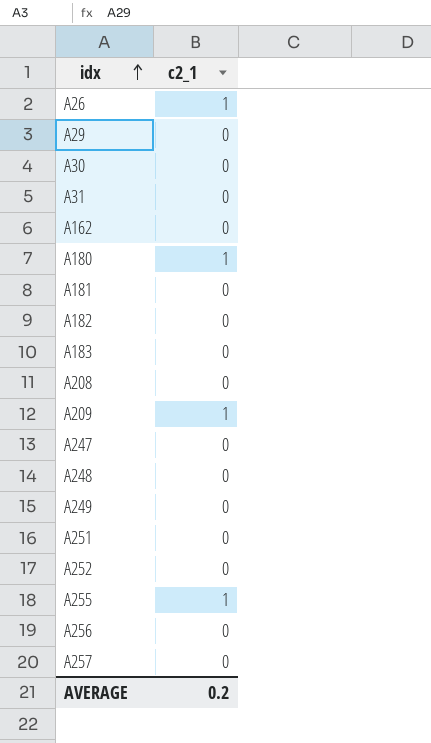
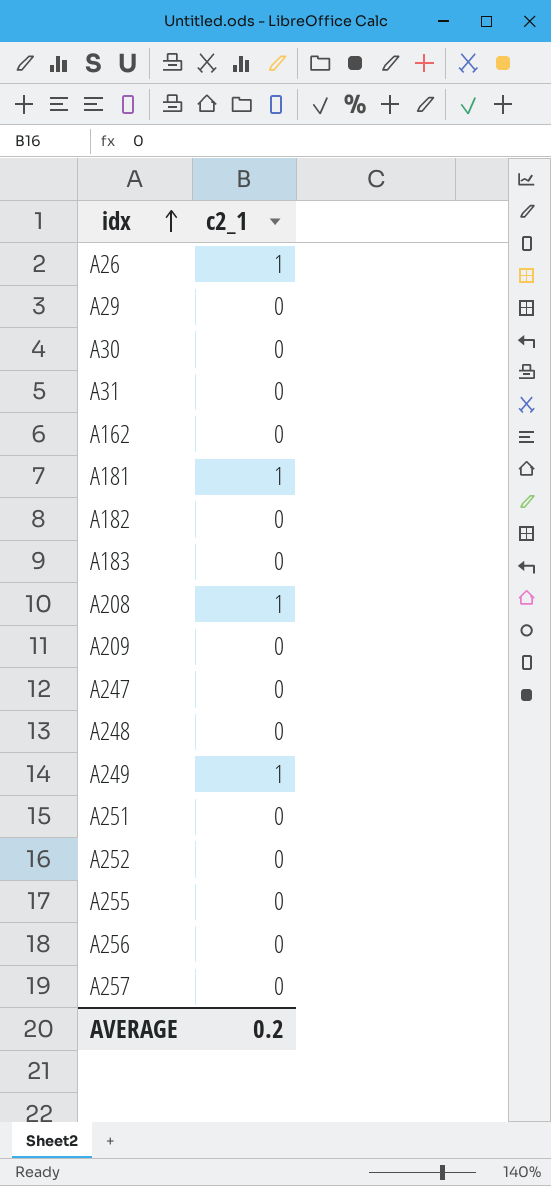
row A180: 1 -> none
A181 | c2_1: 0 -> 1
A208 | c2_1: 0 -> 1
A209 | c2_1: 1 -> 0
A249 | c2_1: 0 -> 1
A255 | c2_1: 1 -> 0

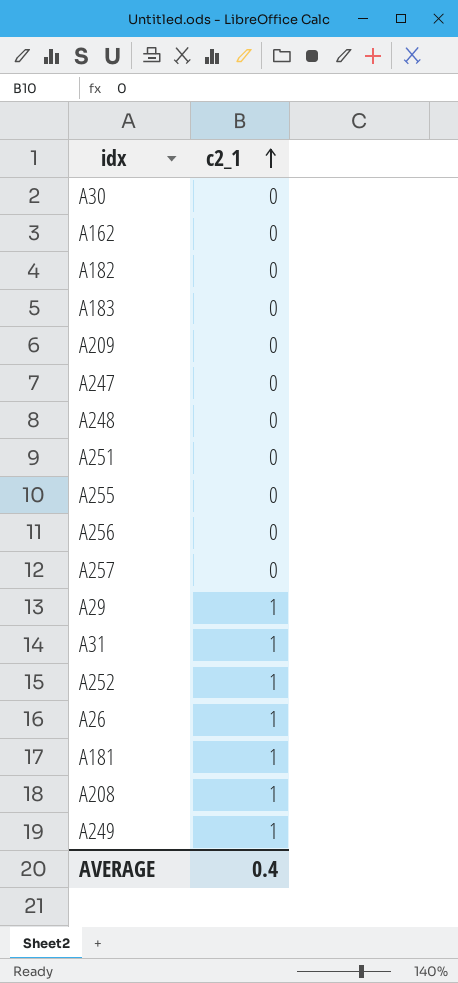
row order: idx ascending -> c2_1 ascending
A29 | c2_1: 0 -> 1
A31 | c2_1: 0 -> 1
A252 | c2_1: 0 -> 1
AVERAGE | c2_1: 0.2 -> 0.4

